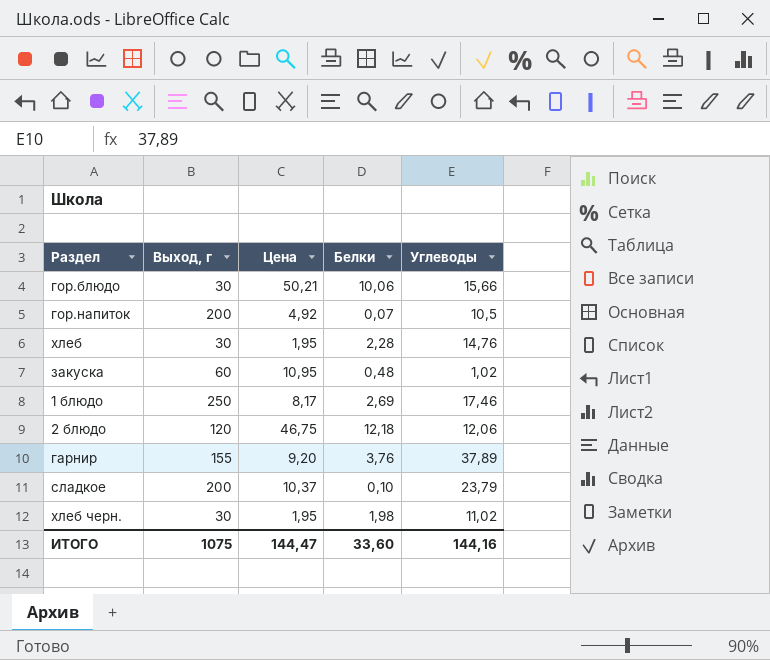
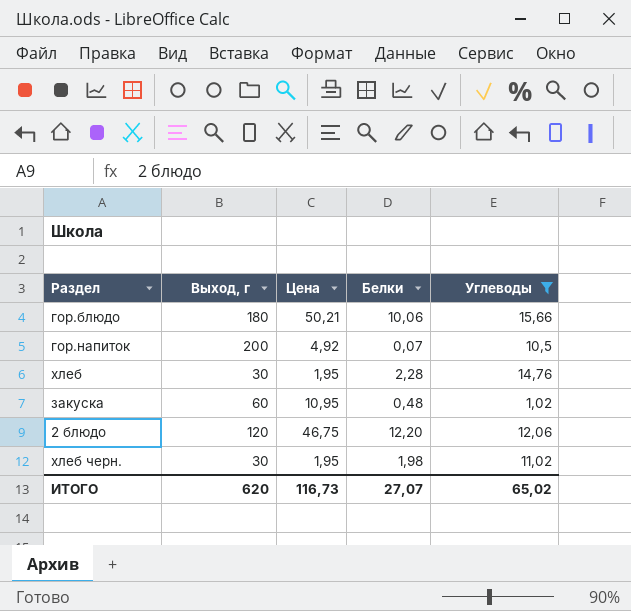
filter: none -> Углеводы <= 15,66
гор.блюдо | Выход, г: 30 -> 180
2 блюдо | Белки: 12,18 -> 12,20
ИТОГО | Выход, г: 1075 -> 620
ИТОГО | Цена: 144,47 -> 116,73
ИТОГО | Белки: 33,60 -> 27,07
ИТОГО | Углеводы: 144,16 -> 65,02

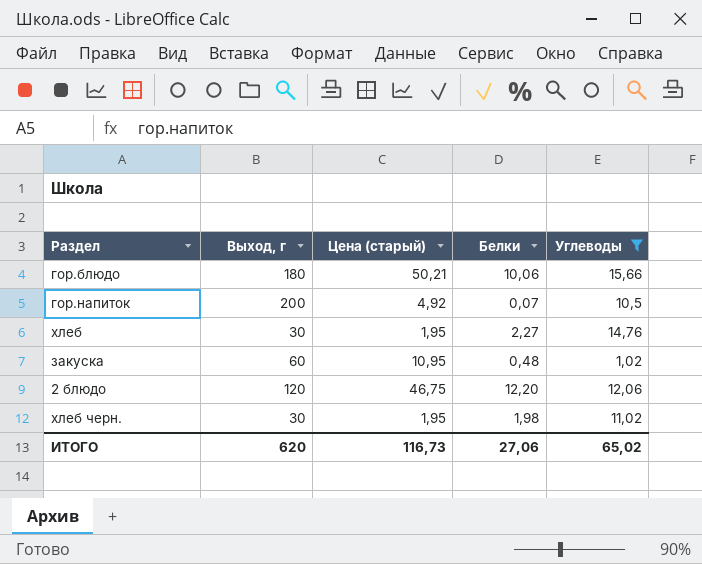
column name: Цена -> Цена (старый)
хлеб | Белки: 2,28 -> 2,27
ИТОГО | Белки: 27,07 -> 27,06

